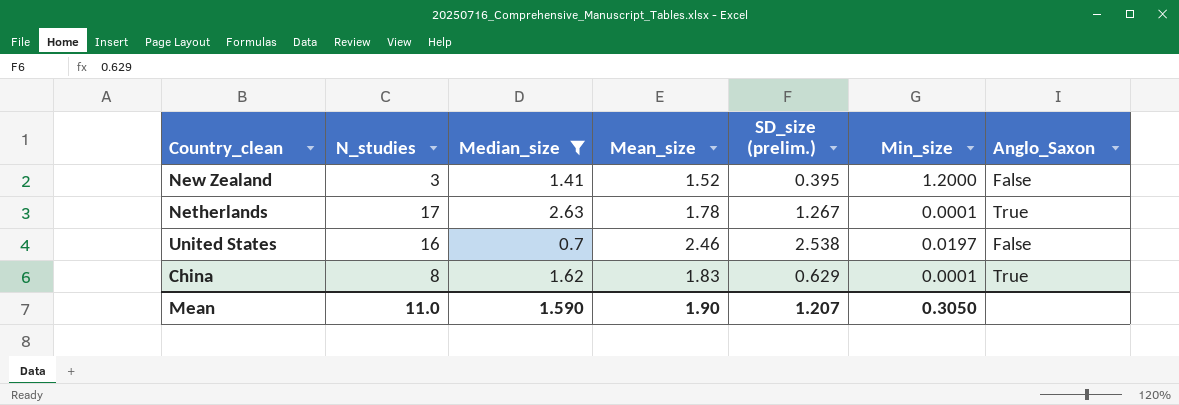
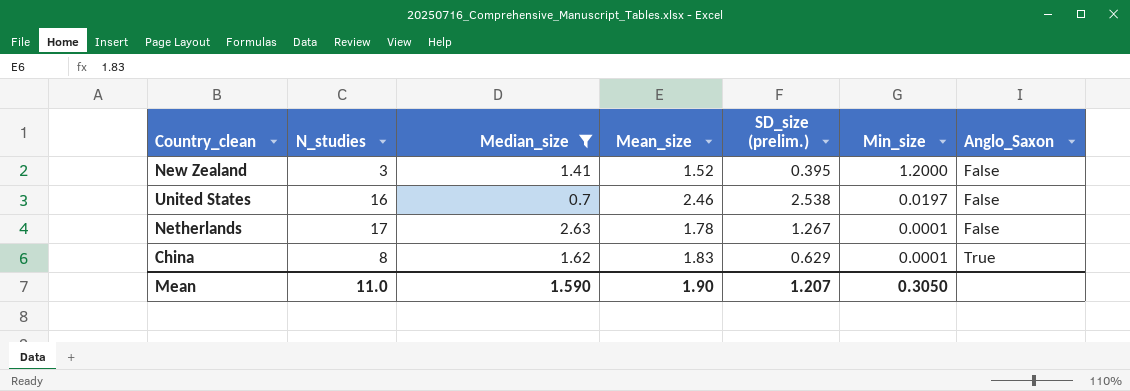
row order: none -> Min_size descending
Netherlands | Anglo_Saxon: True -> False

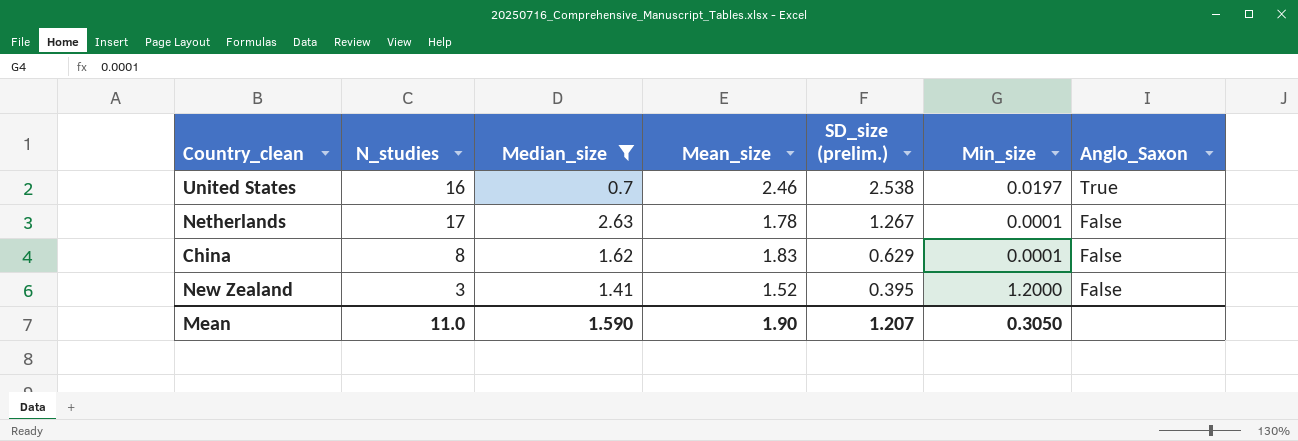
row order: Min_size descending -> SD_size (prelim.) descending
United States | Anglo_Saxon: False -> True
China | Anglo_Saxon: True -> False

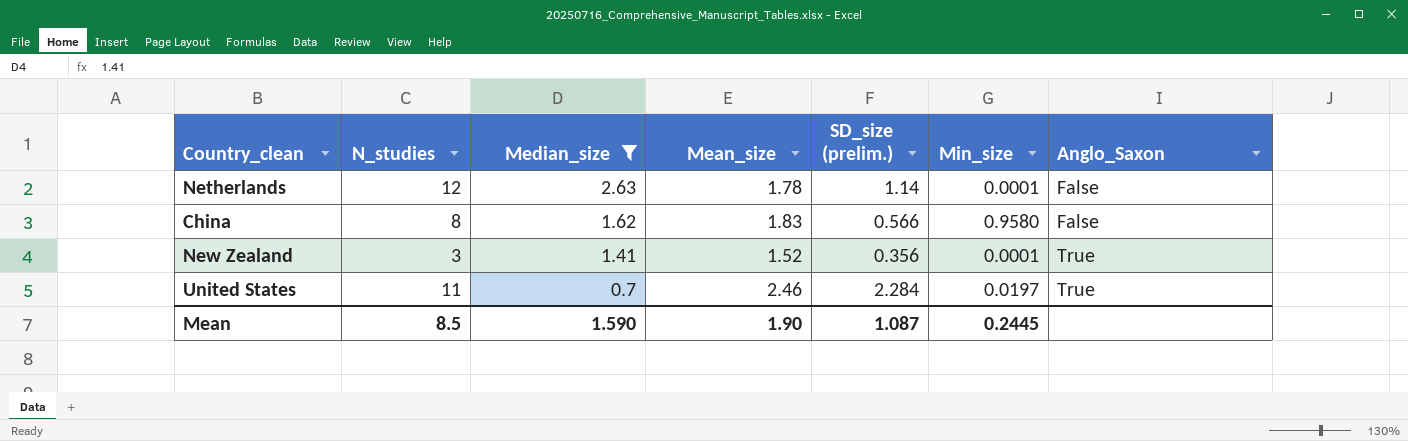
row order: SD_size (prelim.) descending -> Median_size descending
Netherlands | N_studies: 17 -> 12
Netherlands | SD_size (prelim.): 1.267 -> 1.14
China | SD_size (prelim.): 0.629 -> 0.566
China | Min_size: 0.0001 -> 0.9580
New Zealand | SD_size (prelim.): 0.395 -> 0.356
New Zealand | Min_size: 1.2000 -> 0.0001
New Zealand | Anglo_Saxon: False -> True
United States | N_studies: 16 -> 11
United States | SD_size (prelim.): 2.538 -> 2.284
Mean | N_studies: 11.0 -> 8.5
Mean | SD_size (prelim.): 1.207 -> 1.087
Mean | Min_size: 0.3050 -> 0.2445

